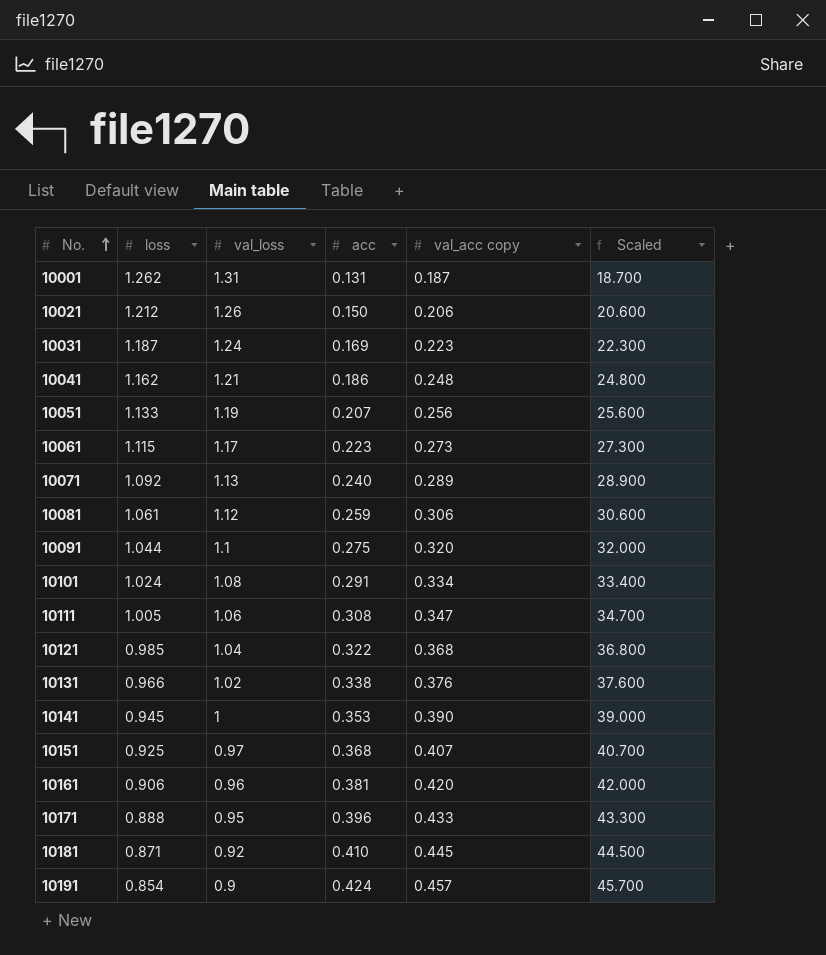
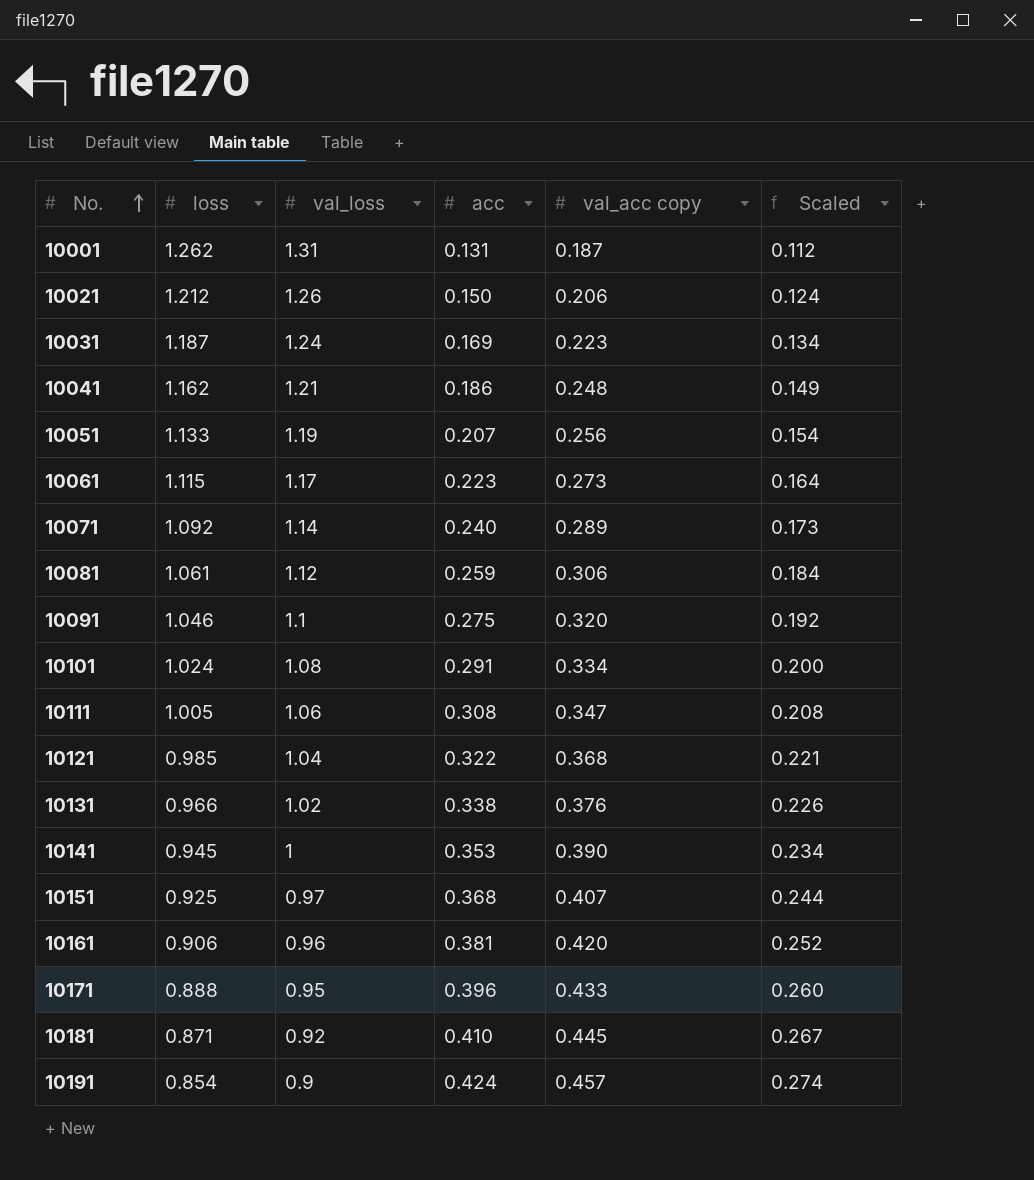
column Scaled | formula: [val_acc copy] * 100 -> [val_acc copy] * 0.6
10071 | val_loss: 1.13 -> 1.14
10091 | loss: 1.044 -> 1.046

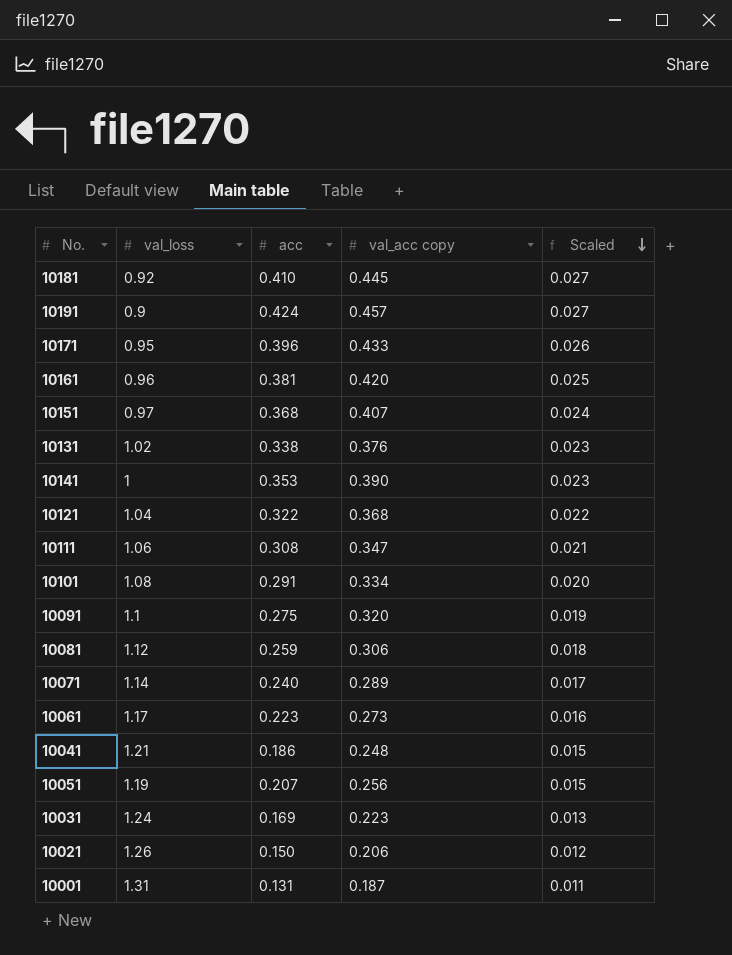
row order: No. ascending -> Scaled descending
column loss | position: 2 -> none
column Scaled | formula: [val_acc copy] * 0.6 -> [val_acc copy] * 0.06

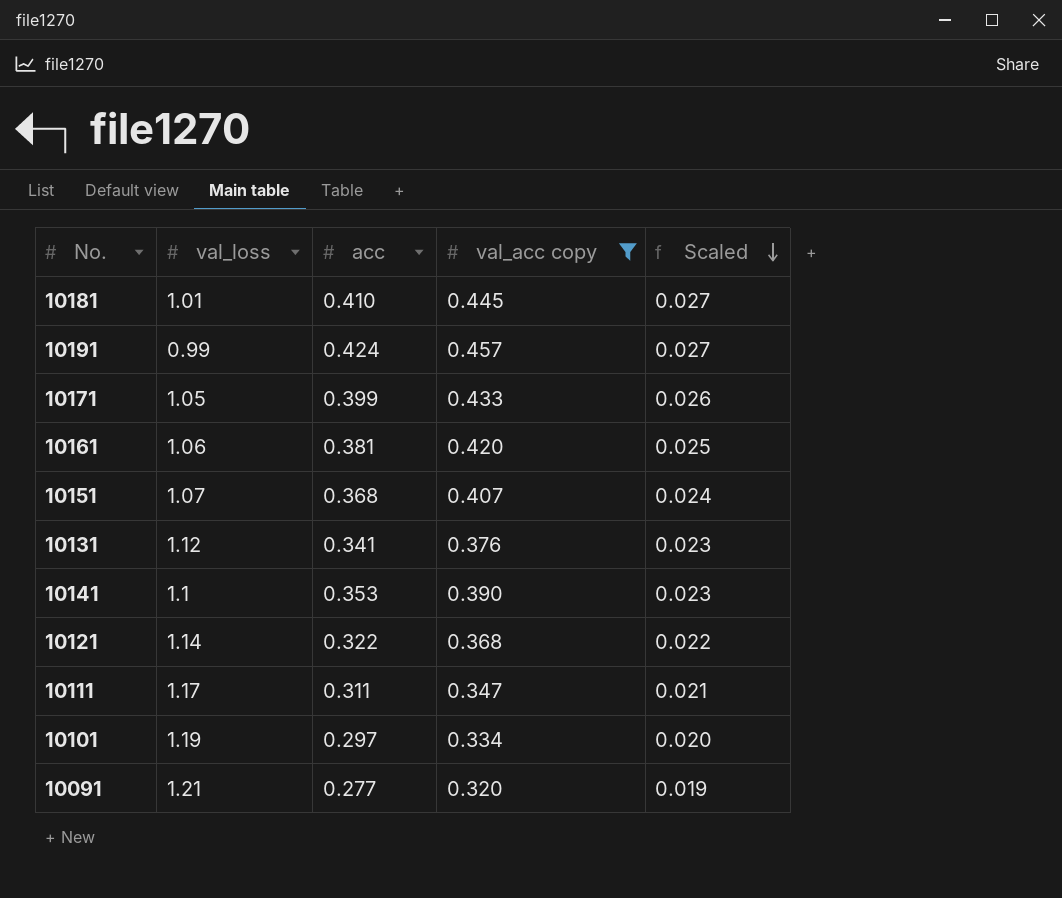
filter: none -> val_acc copy >= 0.320
10181 | val_loss: 0.92 -> 1.01
10191 | val_loss: 0.9 -> 0.99
10171 | val_loss: 0.95 -> 1.05
10171 | acc: 0.396 -> 0.399
10161 | val_loss: 0.96 -> 1.06
10151 | val_loss: 0.97 -> 1.07
10131 | val_loss: 1.02 -> 1.12
10131 | acc: 0.338 -> 0.341
10141 | val_loss: 1 -> 1.1
10121 | val_loss: 1.04 -> 1.14
10111 | val_loss: 1.06 -> 1.17
10111 | acc: 0.308 -> 0.311
10101 | val_loss: 1.08 -> 1.19
10101 | acc: 0.291 -> 0.297
10091 | val_loss: 1.1 -> 1.21
10091 | acc: 0.275 -> 0.277

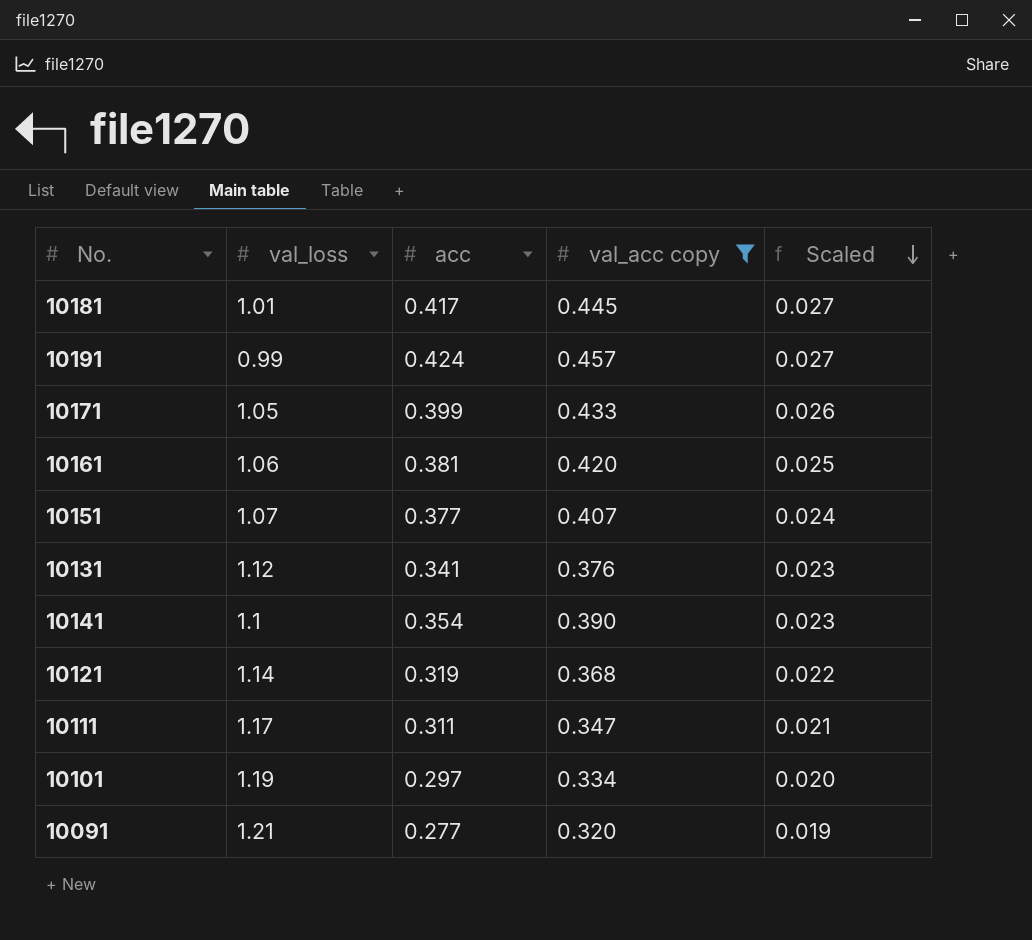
10181 | acc: 0.410 -> 0.417
10151 | acc: 0.368 -> 0.377
10141 | acc: 0.353 -> 0.354
10121 | acc: 0.322 -> 0.319

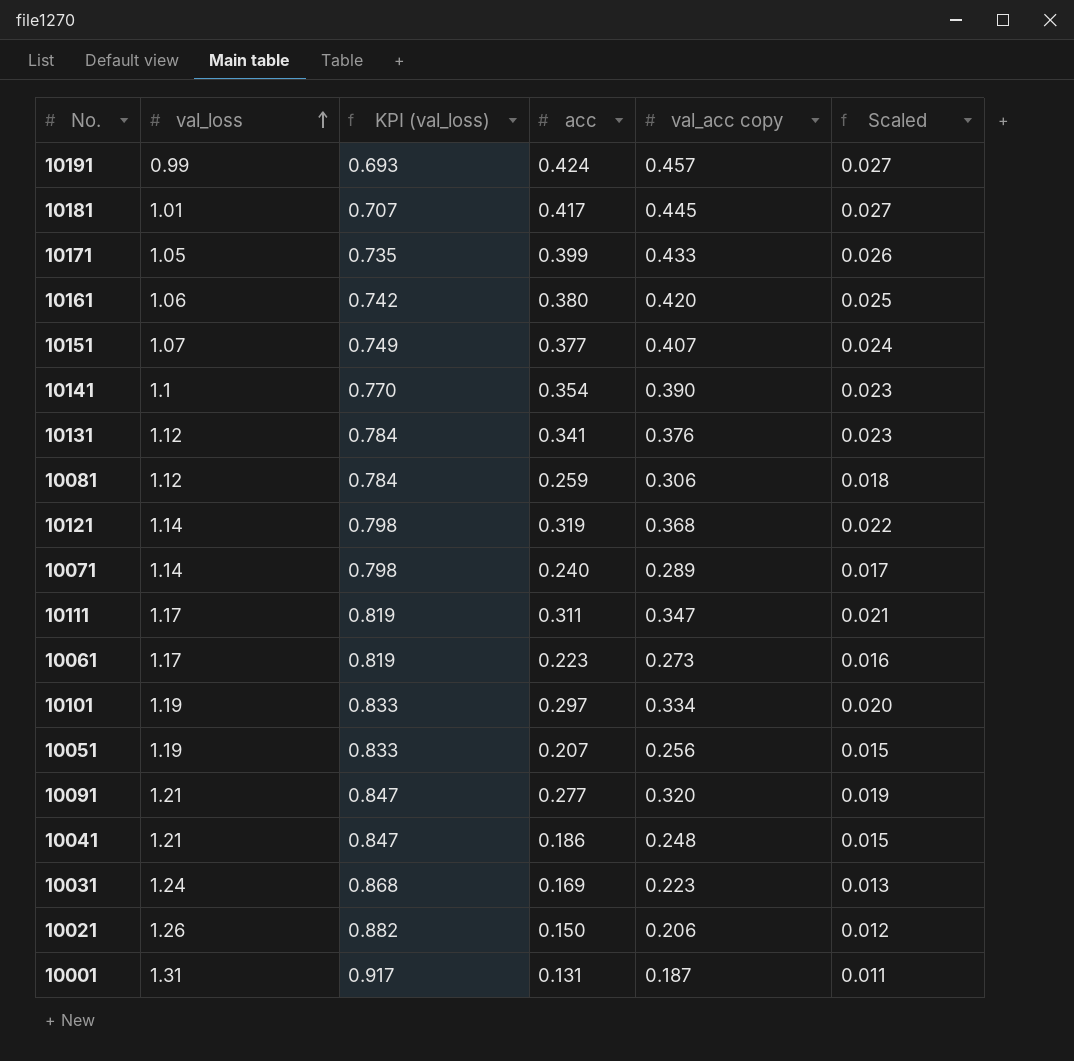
filter: val_acc copy >= 0.320 -> none
row order: Scaled descending -> val_loss ascending
column KPI (val_loss) | formula: none -> [val_loss] * 0.7
10161 | acc: 0.381 -> 0.380

